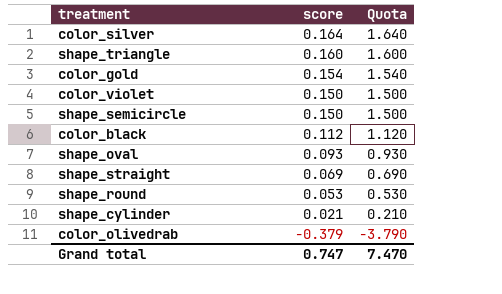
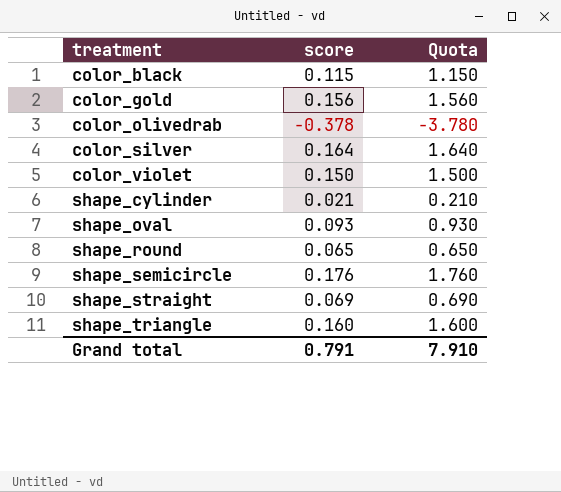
row order: score descending -> treatment ascending
color_black | score: 0.112 -> 0.115
color_black | Quota: 1.120 -> 1.150
color_gold | score: 0.154 -> 0.156
color_gold | Quota: 1.540 -> 1.560
color_olivedrab | score: -0.379 -> -0.378
color_olivedrab | Quota: -3.790 -> -3.780
shape_round | score: 0.053 -> 0.065
shape_round | Quota: 0.530 -> 0.650
shape_semicircle | score: 0.150 -> 0.176
shape_semicircle | Quota: 1.500 -> 1.760
Grand total | score: 0.747 -> 0.791
Grand total | Quota: 7.470 -> 7.910

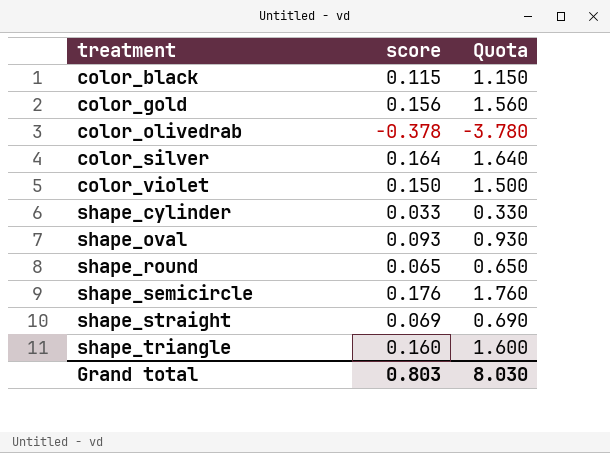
shape_cylinder | score: 0.021 -> 0.033
shape_cylinder | Quota: 0.210 -> 0.330
Grand total | score: 0.791 -> 0.803
Grand total | Quota: 7.910 -> 8.030

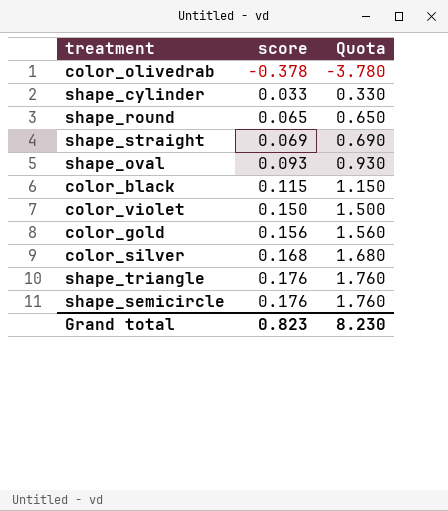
row order: treatment ascending -> score ascending
color_silver | score: 0.164 -> 0.168
color_silver | Quota: 1.640 -> 1.680
shape_triangle | score: 0.160 -> 0.176
shape_triangle | Quota: 1.600 -> 1.760
Grand total | score: 0.803 -> 0.823
Grand total | Quota: 8.030 -> 8.230

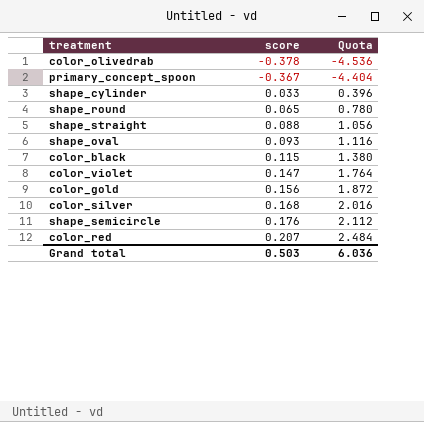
column Quota | formula: [score] * 10 -> [score] * 12
row shape_triangle: 0.176 | 1.760 -> none
row primary_concept_spoon: none -> -0.367 | -4.404
shape_straight | score: 0.069 -> 0.088
color_violet | score: 0.150 -> 0.147
row color_red: none -> 0.207 | 2.484
Grand total | score: 0.823 -> 0.503
Grand total | Quota: 8.230 -> 6.036

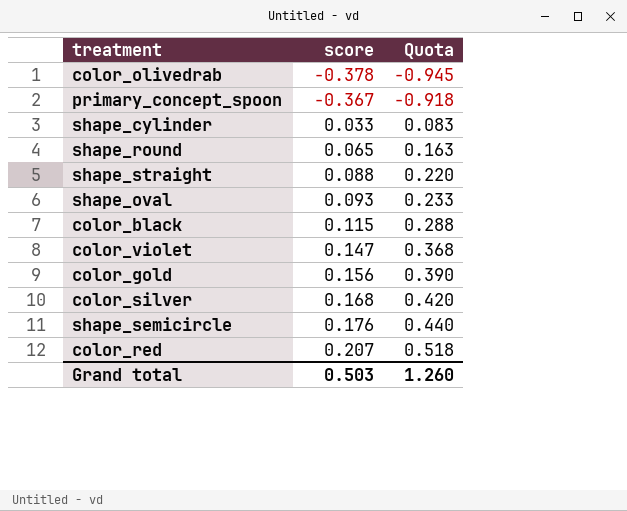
column Quota | formula: [score] * 12 -> [score] * 2.5
Grand total | Quota: 6.036 -> 1.260

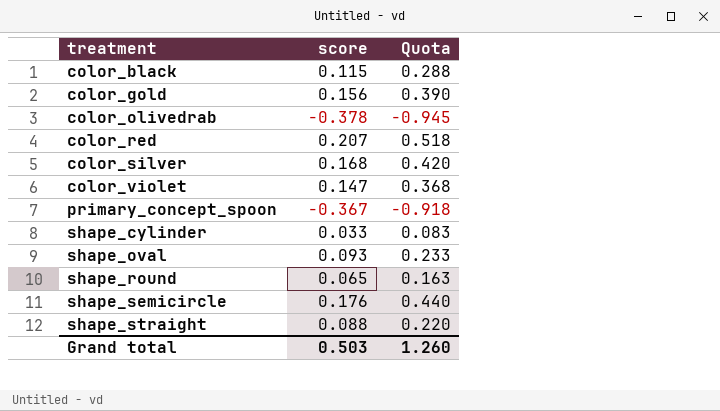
row order: score ascending -> treatment ascending

